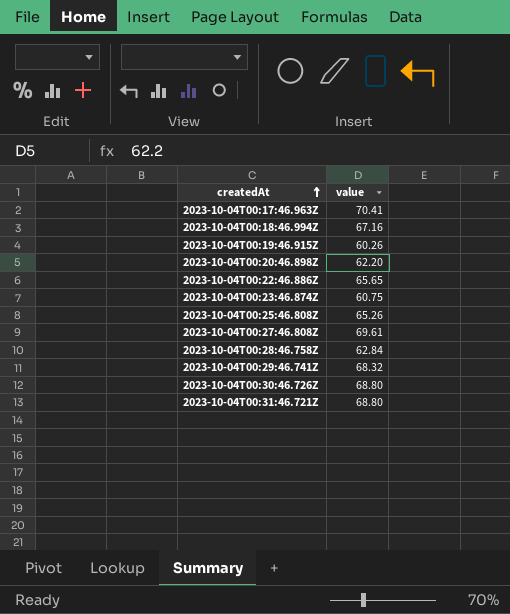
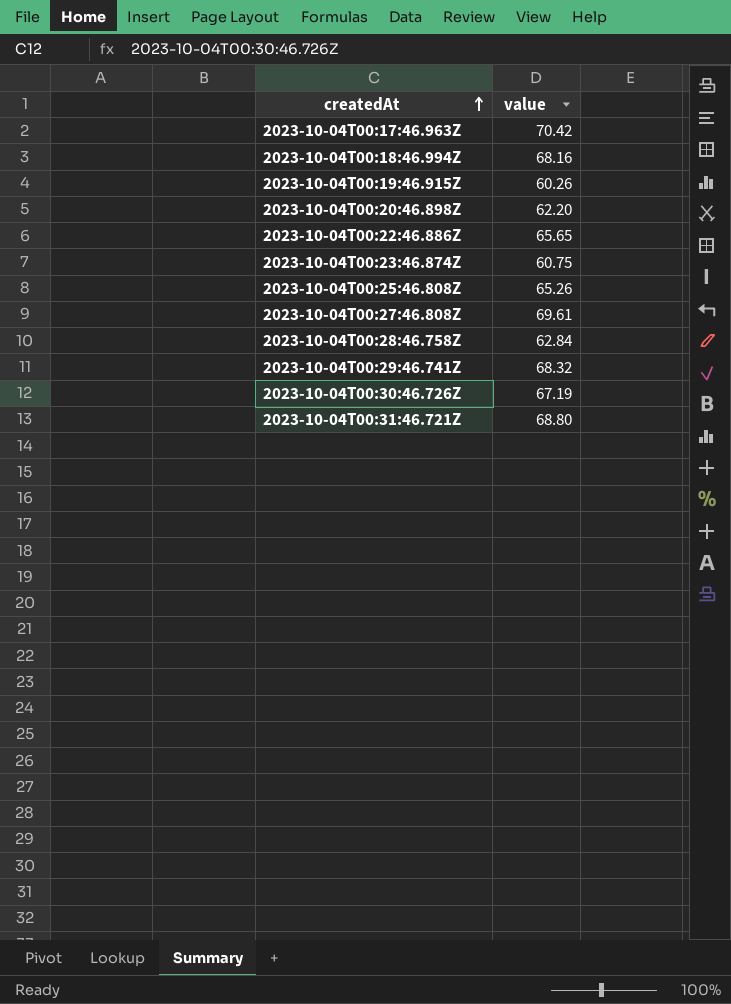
2023-10-04T00:17:46.963Z | value: 70.41 -> 70.42
2023-10-04T00:18:46.994Z | value: 67.16 -> 68.16
2023-10-04T00:30:46.726Z | value: 68.80 -> 67.19

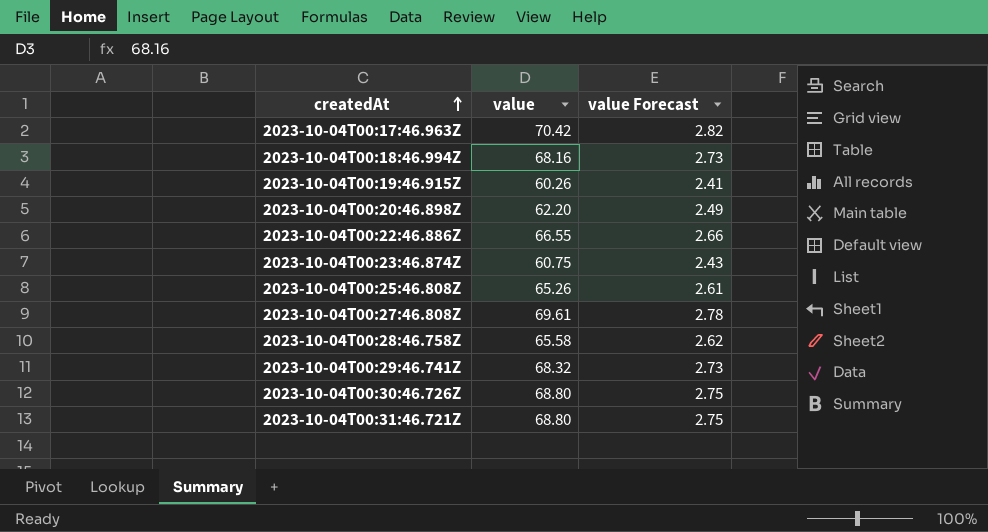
column value Forecast | formula: none -> [value] * 0.04
2023-10-04T00:22:46.886Z | value: 65.65 -> 66.55
2023-10-04T00:28:46.758Z | value: 62.84 -> 65.58
2023-10-04T00:30:46.726Z | value: 67.19 -> 68.80

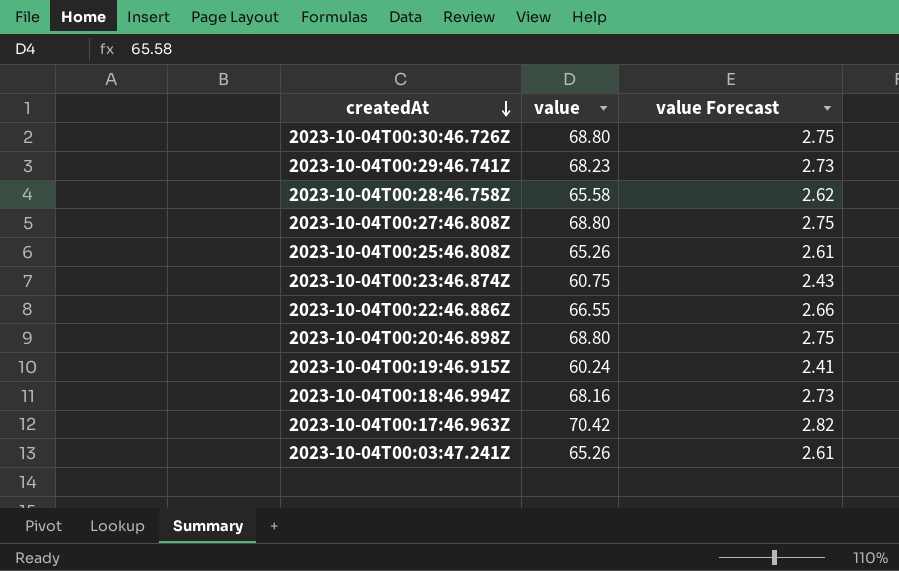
row order: createdAt ascending -> createdAt descending
row 2023-10-04T00:31:46.721Z: 68.80 | 2.75 -> none
2023-10-04T00:29:46.741Z | value: 68.32 -> 68.23
2023-10-04T00:27:46.808Z | value: 69.61 -> 68.80
2023-10-04T00:27:46.808Z | value Forecast: 2.78 -> 2.75
2023-10-04T00:20:46.898Z | value: 62.20 -> 68.80
2023-10-04T00:20:46.898Z | value Forecast: 2.49 -> 2.75
2023-10-04T00:19:46.915Z | value: 60.26 -> 60.24
row 2023-10-04T00:03:47.241Z: none -> 65.26 | 2.61

